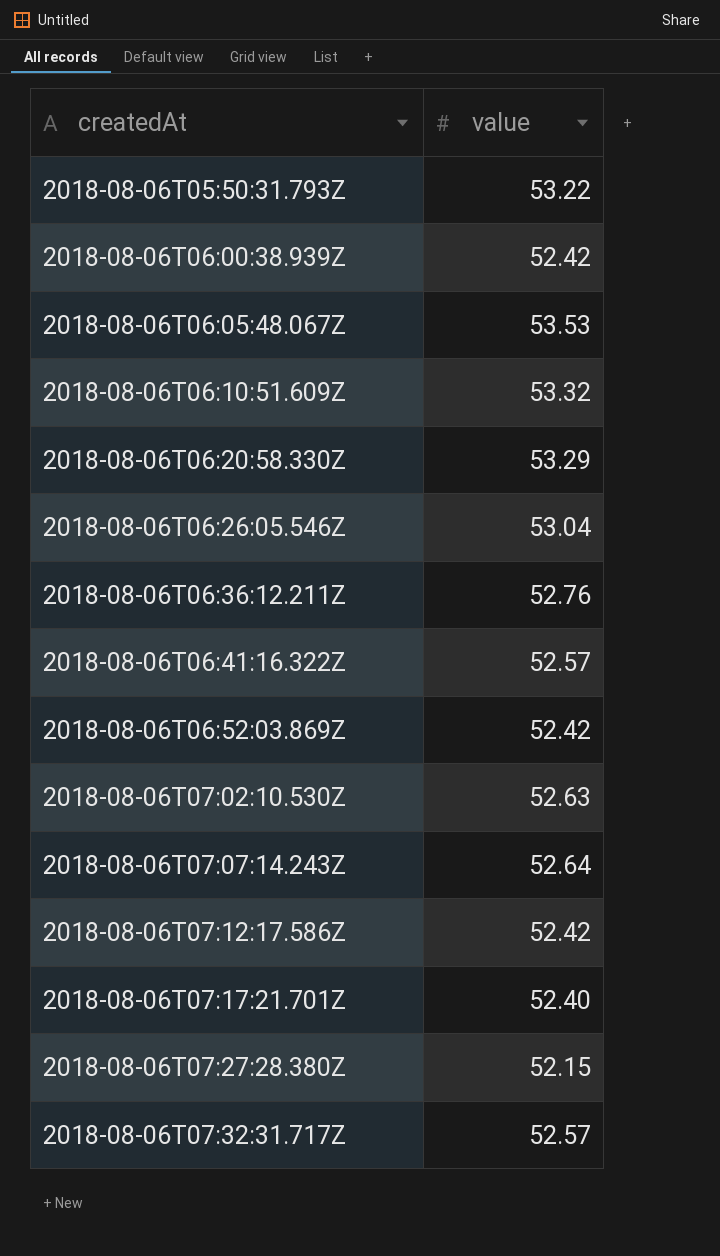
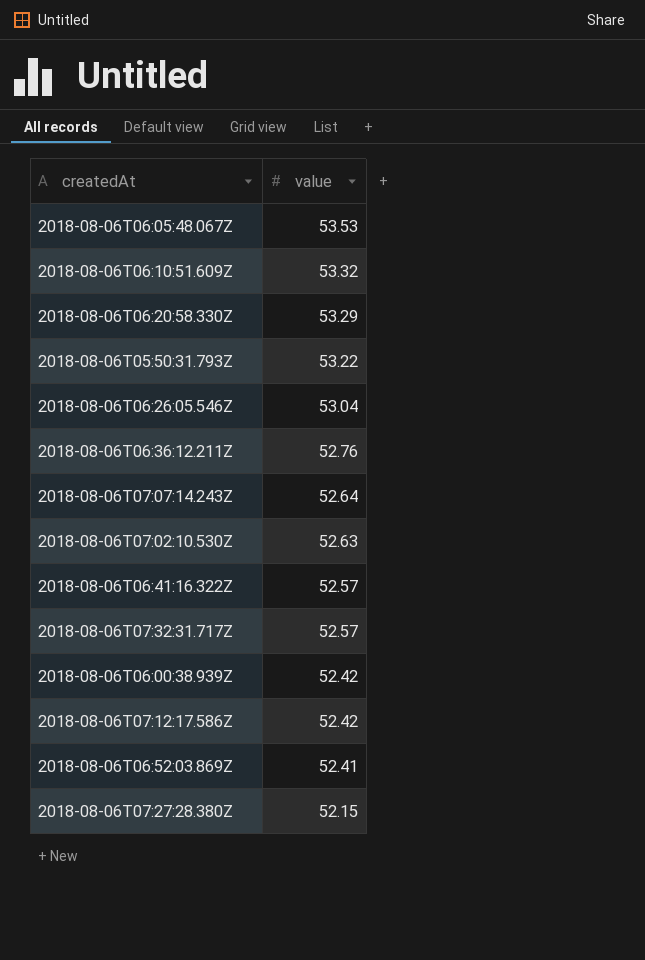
row order: createdAt ascending -> value descending
row 2018-08-06T07:17:21.701Z: 52.40 -> none
2018-08-06T06:52:03.869Z | value: 52.42 -> 52.41

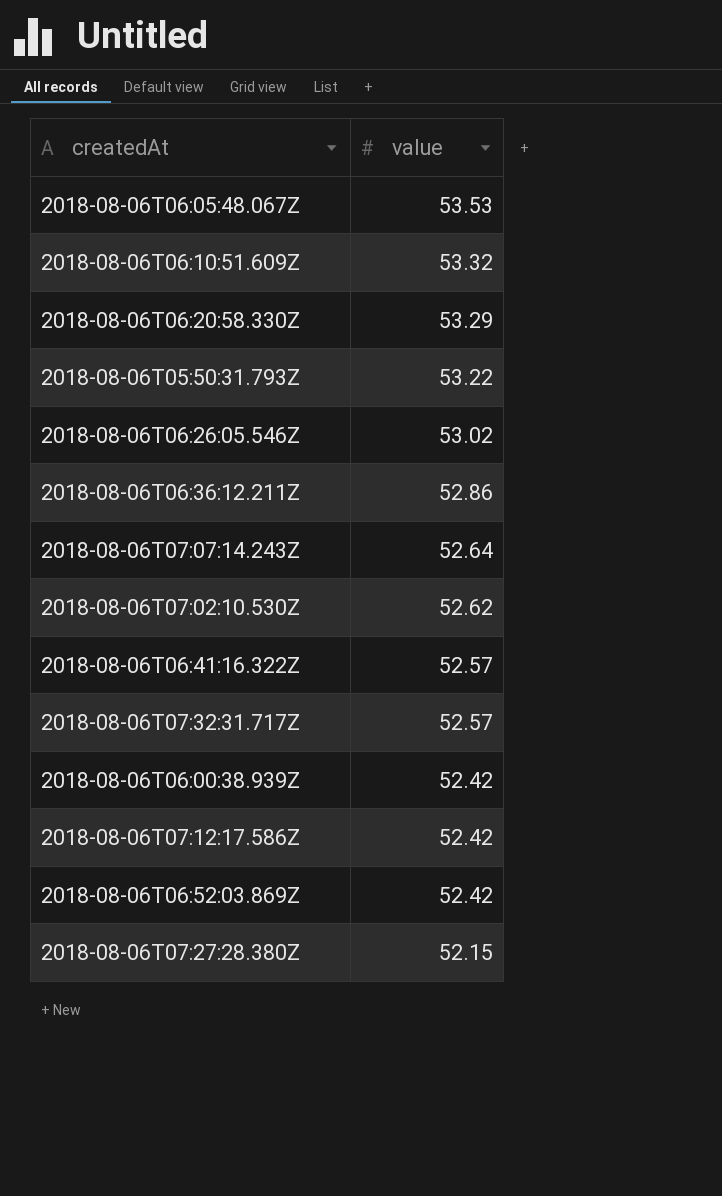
2018-08-06T06:26:05.546Z | value: 53.04 -> 53.02
2018-08-06T06:36:12.211Z | value: 52.76 -> 52.86
2018-08-06T07:02:10.530Z | value: 52.63 -> 52.62
2018-08-06T06:52:03.869Z | value: 52.41 -> 52.42

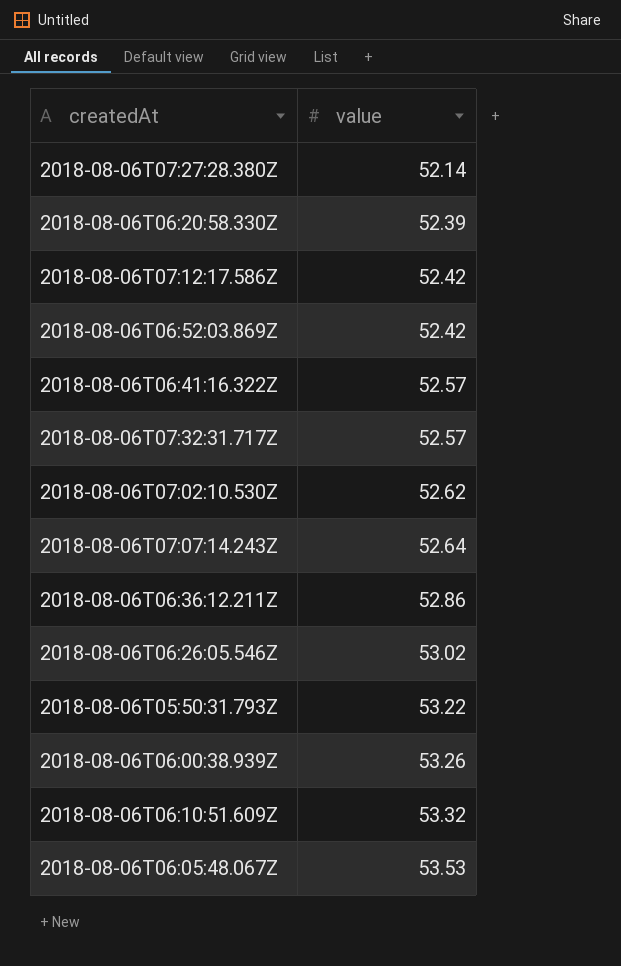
row order: value descending -> value ascending
2018-08-06T07:27:28.380Z | value: 52.15 -> 52.14
2018-08-06T06:20:58.330Z | value: 53.29 -> 52.39
2018-08-06T06:00:38.939Z | value: 52.42 -> 53.26

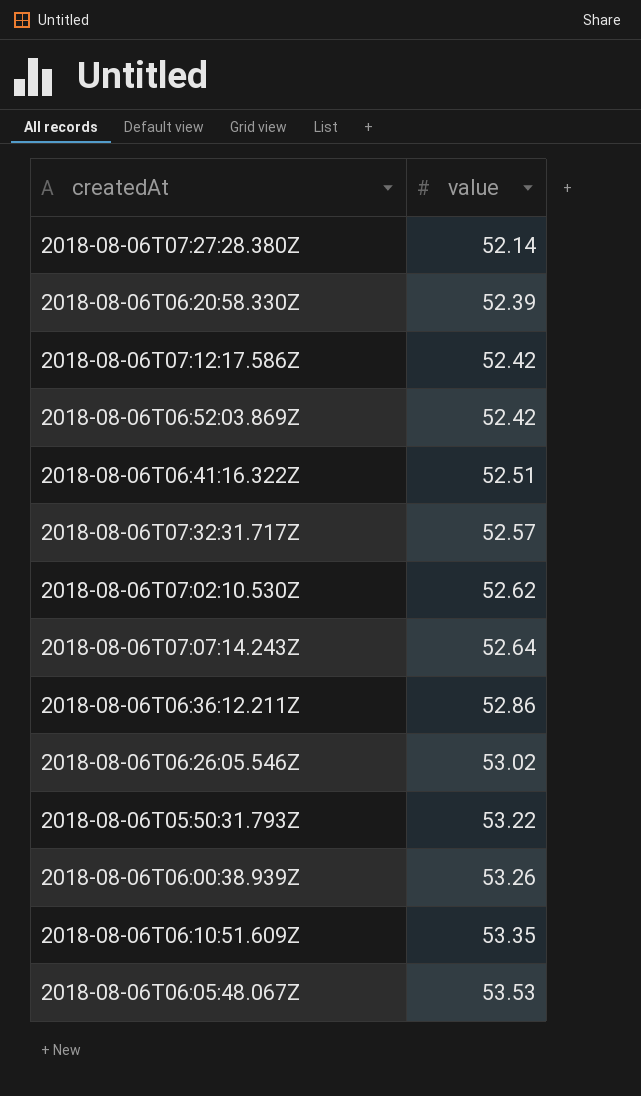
2018-08-06T06:41:16.322Z | value: 52.57 -> 52.51
2018-08-06T06:10:51.609Z | value: 53.32 -> 53.35

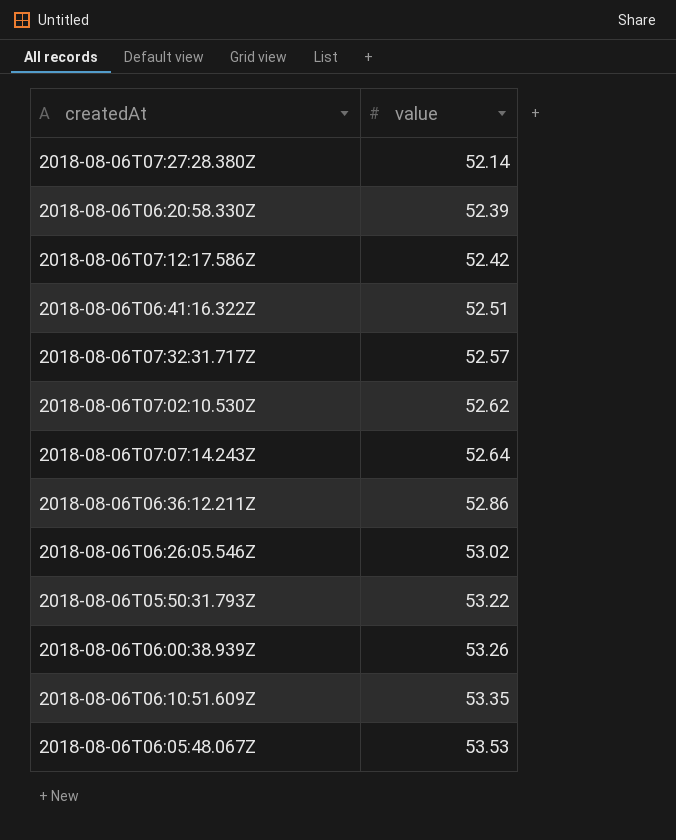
row 2018-08-06T06:52:03.869Z: 52.42 -> none

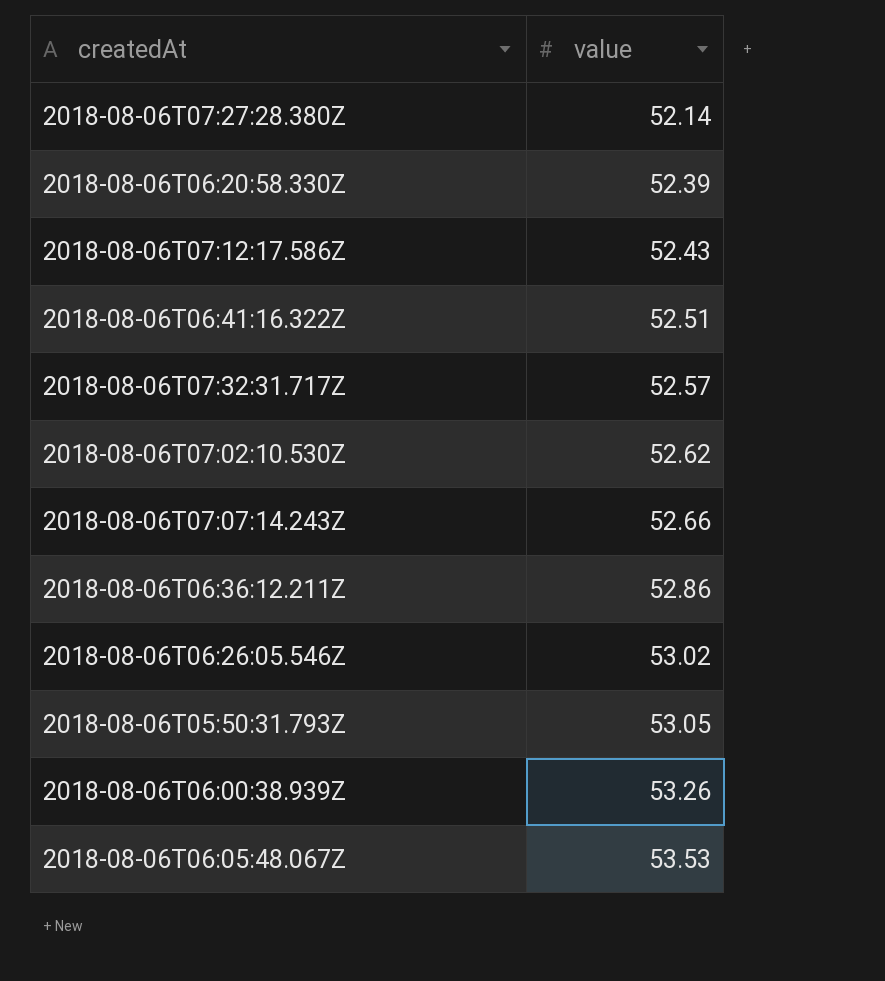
row 2018-08-06T06:10:51.609Z: 53.35 -> none
2018-08-06T07:12:17.586Z | value: 52.42 -> 52.43
2018-08-06T07:07:14.243Z | value: 52.64 -> 52.66
2018-08-06T05:50:31.793Z | value: 53.22 -> 53.05

